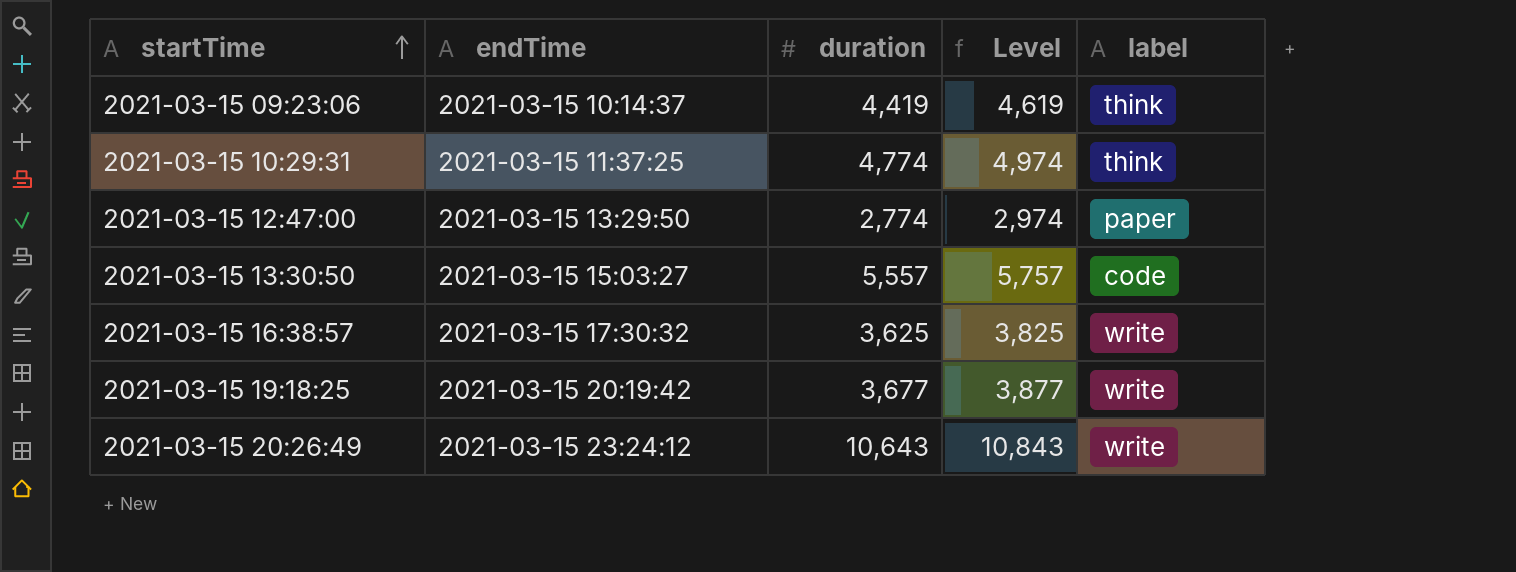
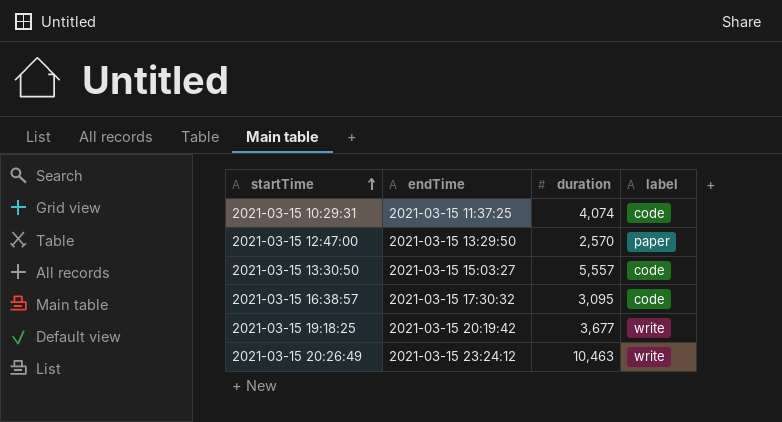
column Level | formula: [duration] + 200 -> none
row 2021-03-15 09:23:06: 2021-03-15 10:14:37 | 4,419 | 4,619 | think -> none
2021-03-15 10:29:31 | duration: 4,774 -> 4,074
2021-03-15 10:29:31 | label: think -> code
2021-03-15 12:47:00 | duration: 2,774 -> 2,570
2021-03-15 16:38:57 | duration: 3,625 -> 3,095
2021-03-15 16:38:57 | label: write -> code
2021-03-15 20:26:49 | duration: 10,643 -> 10,463

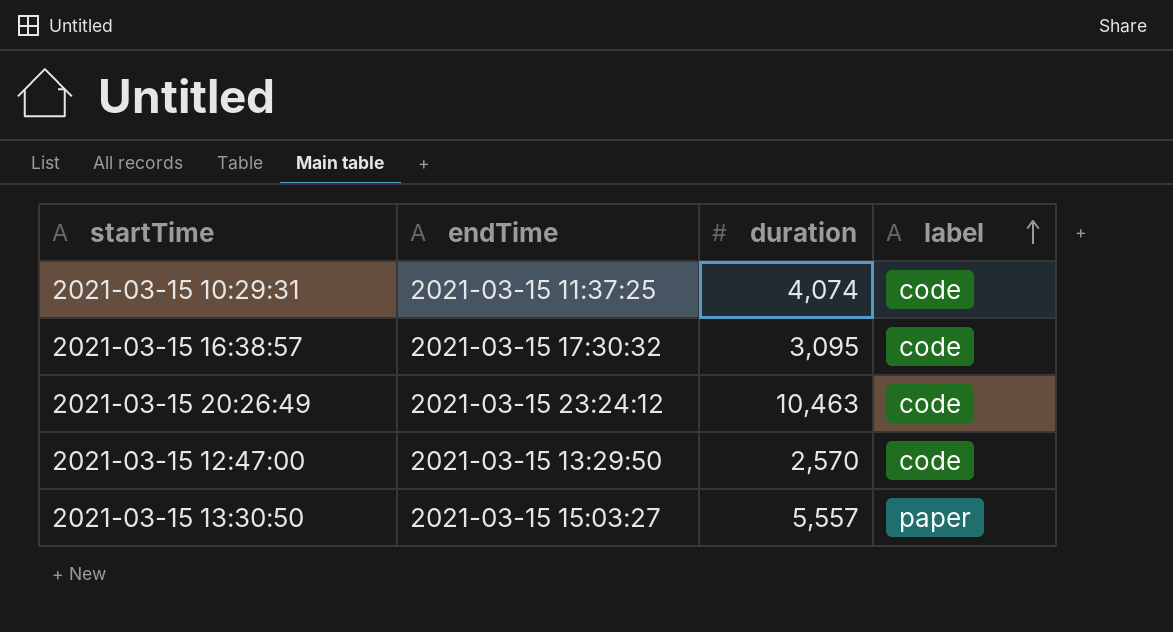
row order: startTime ascending -> label ascending
row 2021-03-15 19:18:25: 2021-03-15 20:19:42 | 3,677 | write -> none
2021-03-15 20:26:49 | label: write -> code
2021-03-15 12:47:00 | label: paper -> code
2021-03-15 13:30:50 | label: code -> paper

